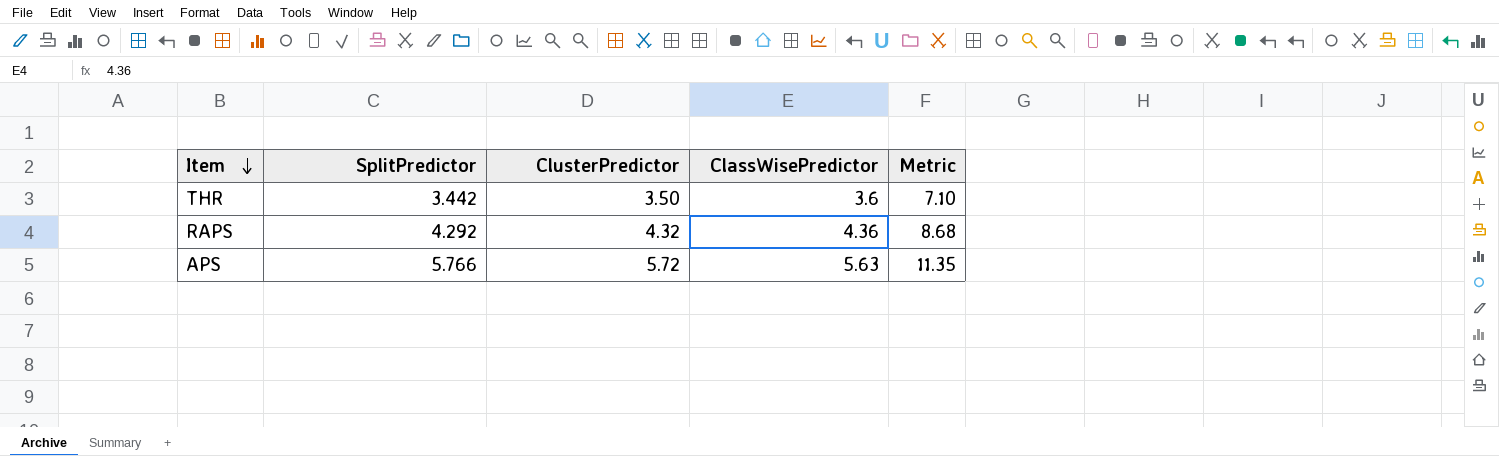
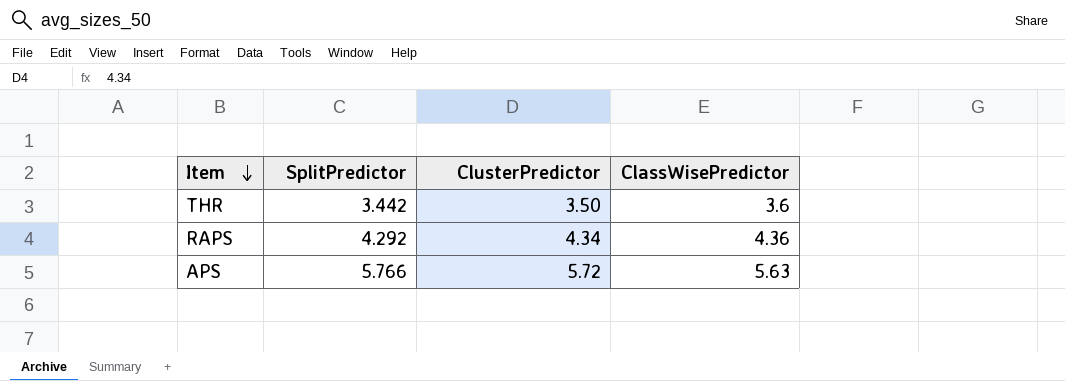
column Metric | formula: [ClusterPredictor] + [ClassWisePredictor] -> none
RAPS | ClusterPredictor: 4.32 -> 4.34

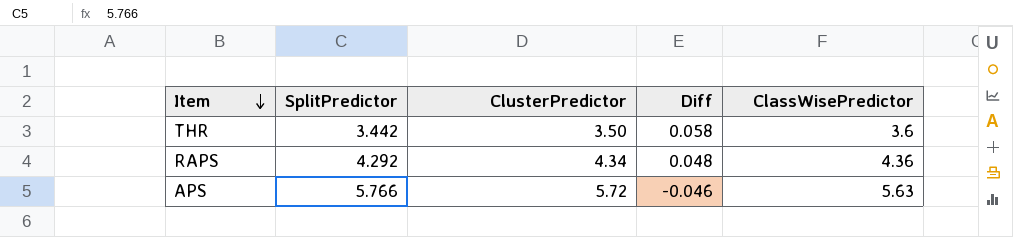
column Diff | formula: none -> [ClusterPredictor] - [SplitPredictor]

